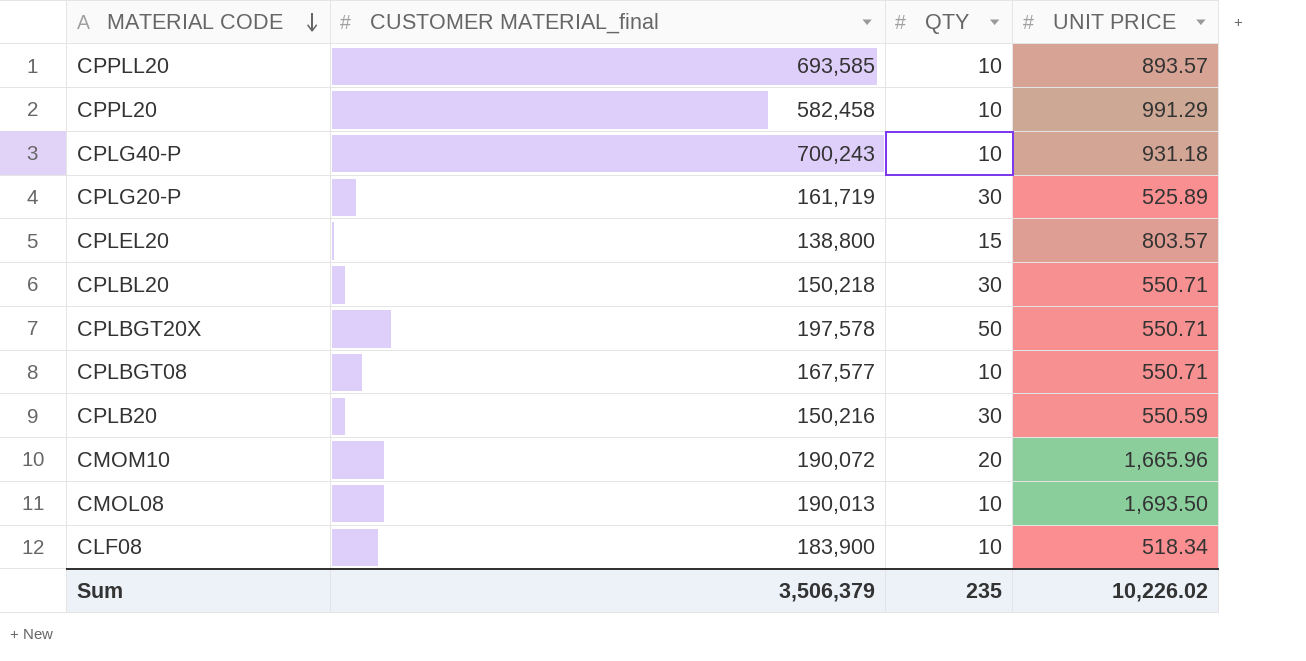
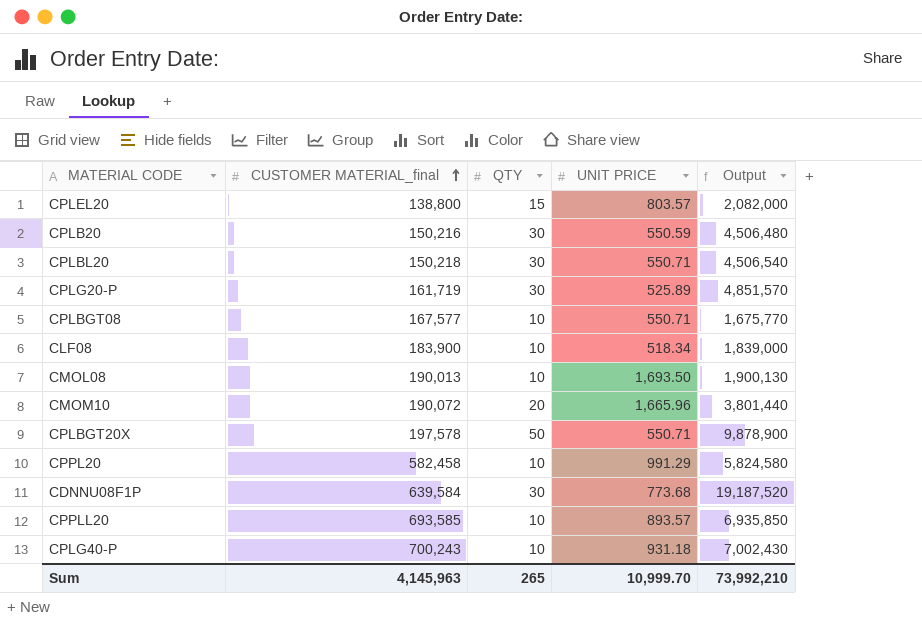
row order: MATERIAL CODE descending -> CUSTOMER MATERIAL_final ascending
column Output | formula: none -> [CUSTOMER MATERIAL_final] * [QTY]
row CDNNU08F1P: none -> 639,584 | 30 | 773.68 | 19,187,520
Sum | CUSTOMER MATERIAL_final: 3,506,379 -> 4,145,963
Sum | QTY: 235 -> 265
Sum | UNIT PRICE: 10,226.02 -> 10,999.70

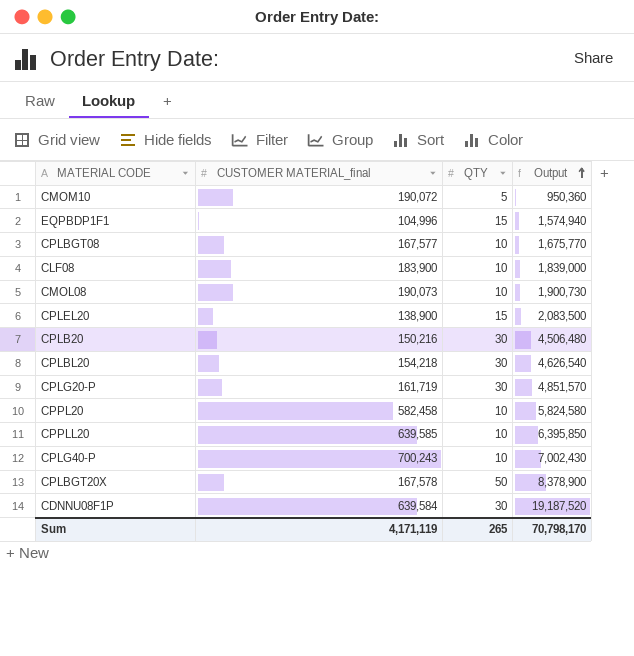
row order: CUSTOMER MATERIAL_final ascending -> Output ascending
column UNIT PRICE | position: 4 -> none
CMOM10 | QTY: 20 -> 5
CMOM10 | Output: 3,801,440 -> 950,360
row EQPBDP1F1: none -> 104,996 | 15 | 1,574,940
CMOL08 | CUSTOMER MATERIAL_final: 190,013 -> 190,073
CMOL08 | Output: 1,900,130 -> 1,900,730
CPLEL20 | CUSTOMER MATERIAL_final: 138,800 -> 138,900
CPLEL20 | Output: 2,082,000 -> 2,083,500
CPLBL20 | CUSTOMER MATERIAL_final: 150,218 -> 154,218
CPLBL20 | Output: 4,506,540 -> 4,626,540
CPPLL20 | CUSTOMER MATERIAL_final: 693,585 -> 639,585
CPPLL20 | Output: 6,935,850 -> 6,395,850
CPLBGT20X | CUSTOMER MATERIAL_final: 197,578 -> 167,578
CPLBGT20X | Output: 9,878,900 -> 8,378,900
Sum | CUSTOMER MATERIAL_final: 4,145,963 -> 4,171,119
Sum | Output: 73,992,210 -> 70,798,170

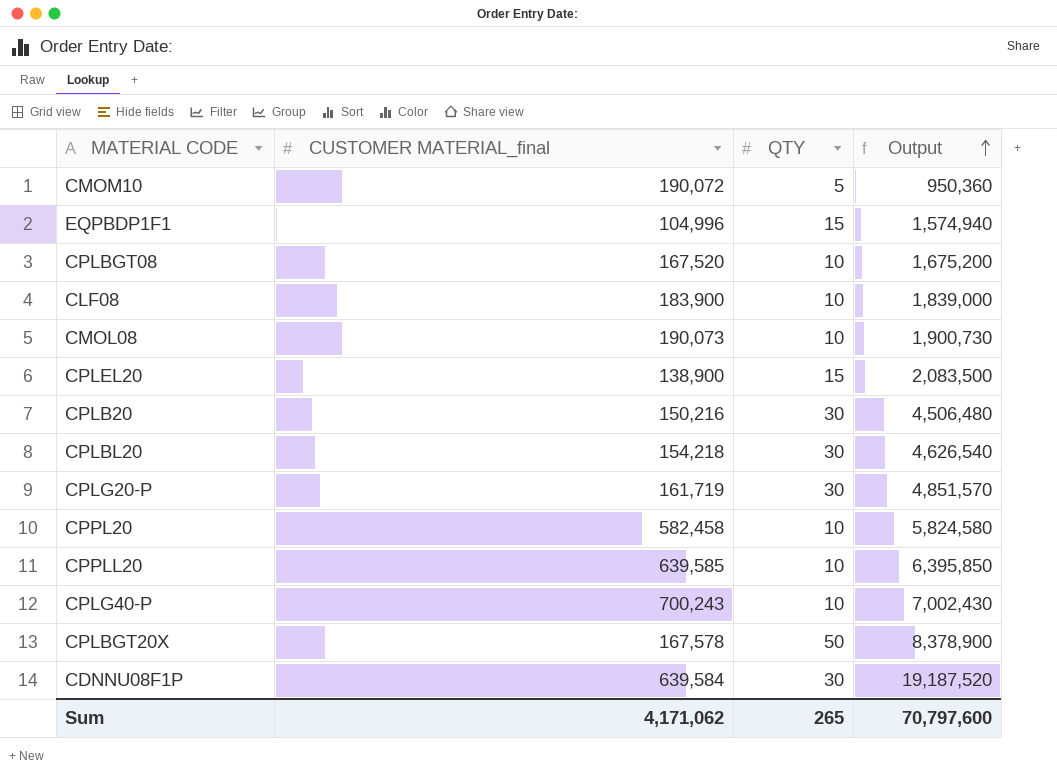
CPLBGT08 | CUSTOMER MATERIAL_final: 167,577 -> 167,520
CPLBGT08 | Output: 1,675,770 -> 1,675,200
Sum | CUSTOMER MATERIAL_final: 4,171,119 -> 4,171,062
Sum | Output: 70,798,170 -> 70,797,600

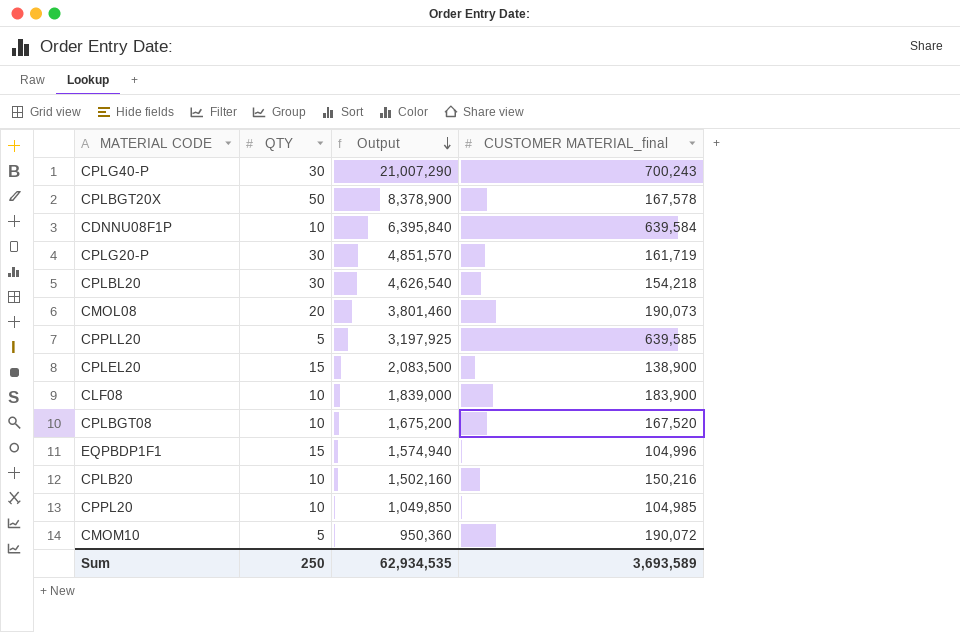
row order: Output ascending -> Output descending
column CUSTOMER MATERIAL_final | position: 2 -> 4
CPLG40-P | QTY: 10 -> 30
CPLG40-P | Output: 7,002,430 -> 21,007,290
CDNNU08F1P | QTY: 30 -> 10
CDNNU08F1P | Output: 19,187,520 -> 6,395,840
CMOL08 | QTY: 10 -> 20
CMOL08 | Output: 1,900,730 -> 3,801,460
CPPLL20 | QTY: 10 -> 5
CPPLL20 | Output: 6,395,850 -> 3,197,925
CPLB20 | QTY: 30 -> 10
CPLB20 | Output: 4,506,480 -> 1,502,160
CPPL20 | Output: 5,824,580 -> 1,049,850
CPPL20 | CUSTOMER MATERIAL_final: 582,458 -> 104,985
Sum | QTY: 265 -> 250
Sum | Output: 70,797,600 -> 62,934,535
Sum | CUSTOMER MATERIAL_final: 4,171,062 -> 3,693,589

